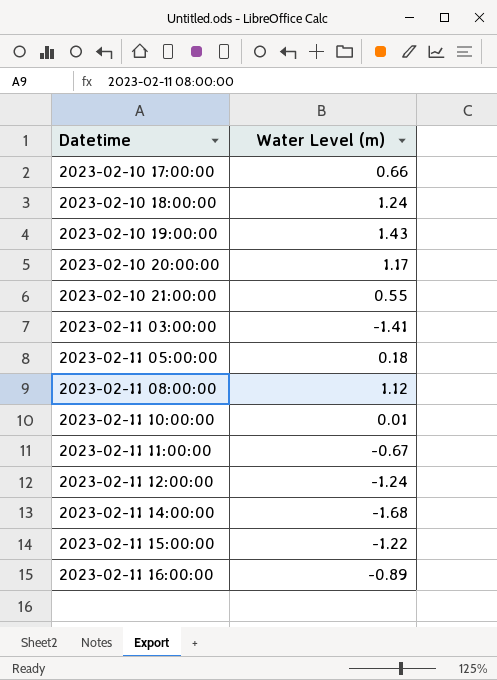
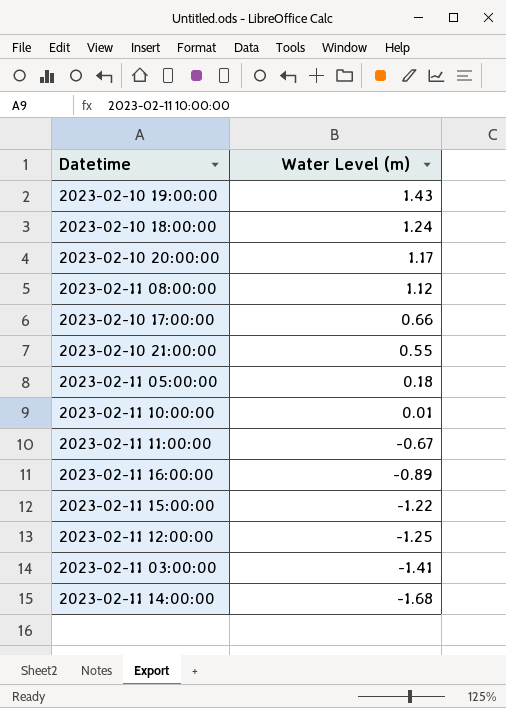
row order: Datetime ascending -> Water Level (m) descending
2023-02-11 12:00:00 | Water Level (m): -1.24 -> -1.25

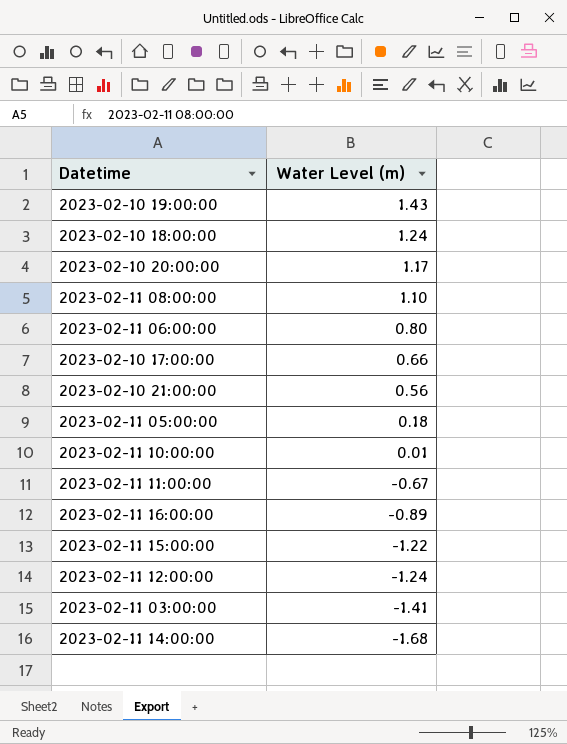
2023-02-11 08:00:00 | Water Level (m): 1.12 -> 1.10
row 2023-02-11 06:00:00: none -> 0.80
2023-02-10 21:00:00 | Water Level (m): 0.55 -> 0.56
2023-02-11 12:00:00 | Water Level (m): -1.25 -> -1.24

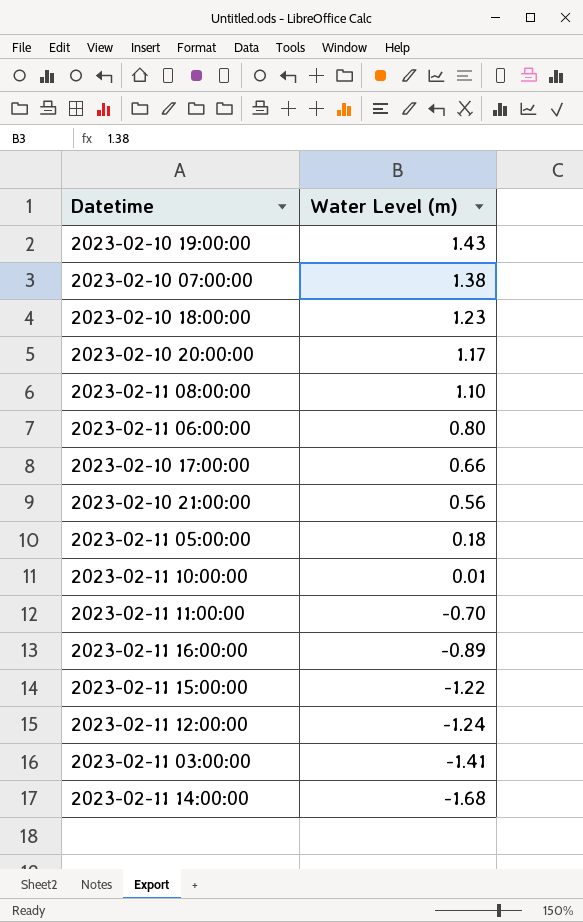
row 2023-02-10 07:00:00: none -> 1.38
2023-02-10 18:00:00 | Water Level (m): 1.24 -> 1.23
2023-02-11 11:00:00 | Water Level (m): -0.67 -> -0.70

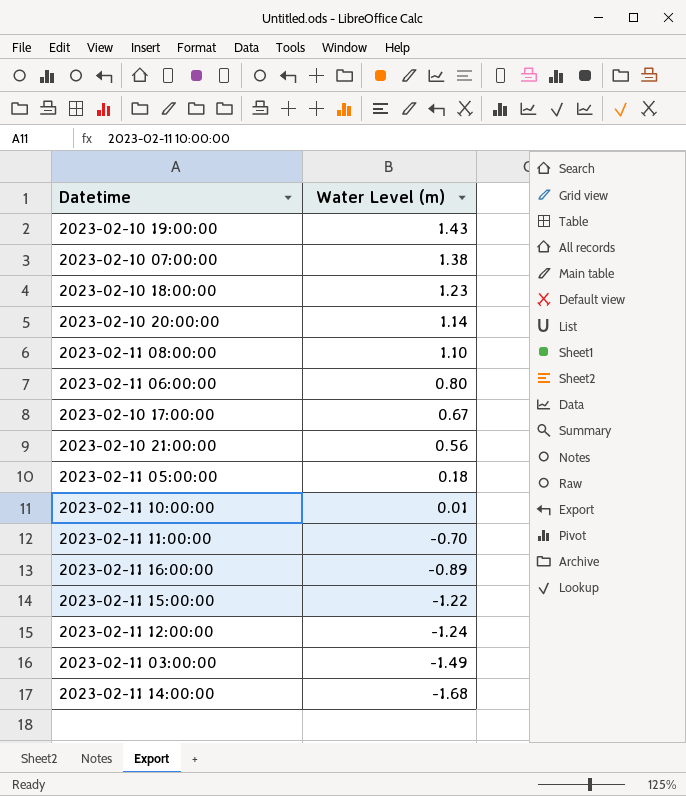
2023-02-10 20:00:00 | Water Level (m): 1.17 -> 1.14
2023-02-10 17:00:00 | Water Level (m): 0.66 -> 0.67
2023-02-11 03:00:00 | Water Level (m): -1.41 -> -1.49

